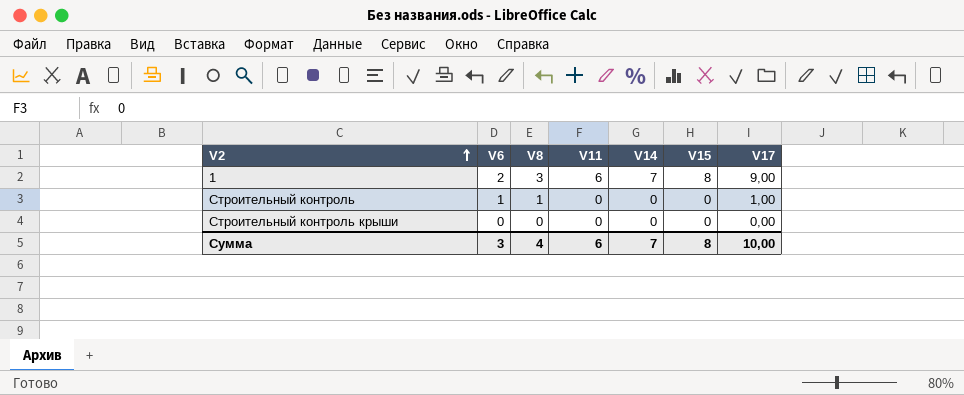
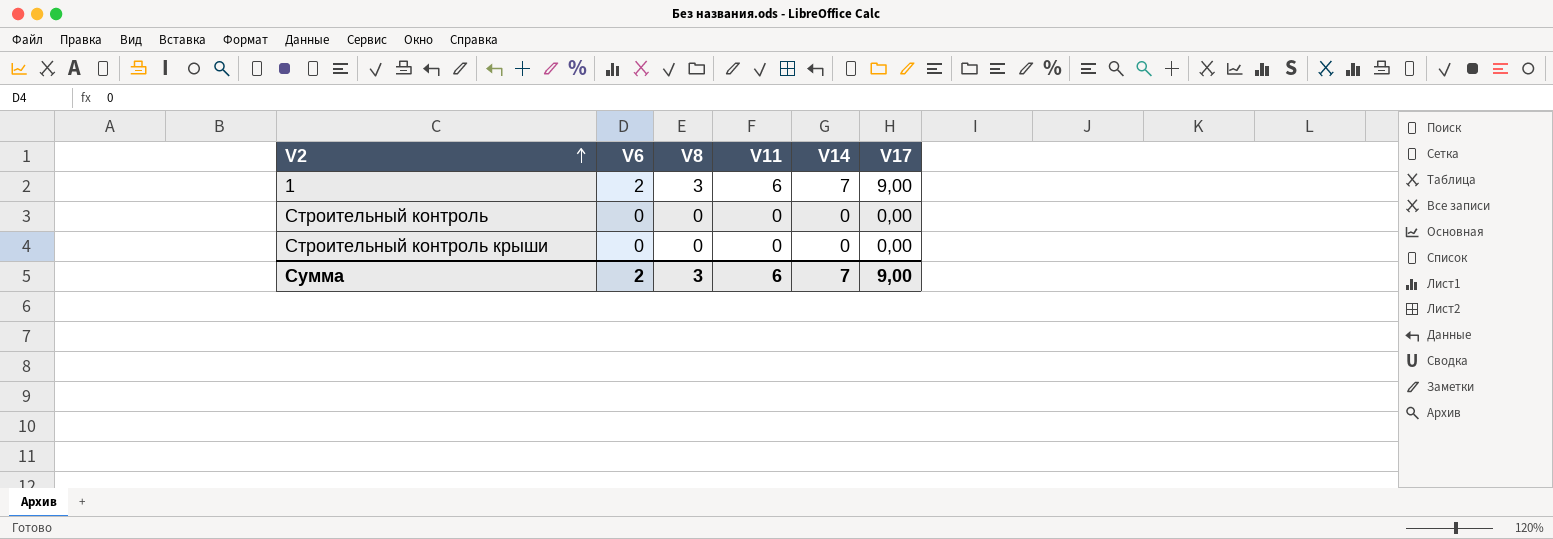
column V15 | position: 6 -> none
Строительный контроль | V6: 1 -> 0
Строительный контроль | V8: 1 -> 0
Строительный контроль | V17: 1,00 -> 0,00
Сумма | V6: 3 -> 2
Сумма | V8: 4 -> 3
Сумма | V17: 10,00 -> 9,00

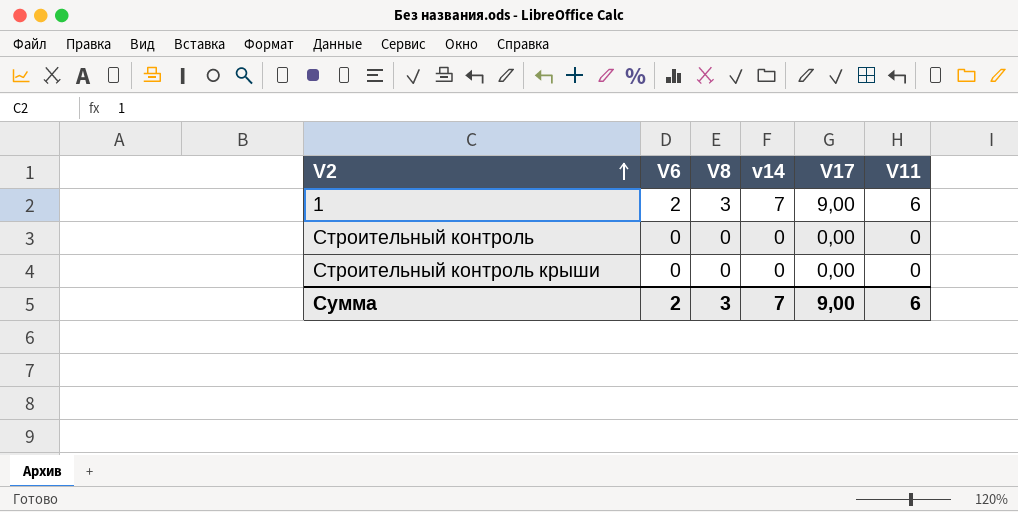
column name: V14 -> v14
column V11 | position: 4 -> 6

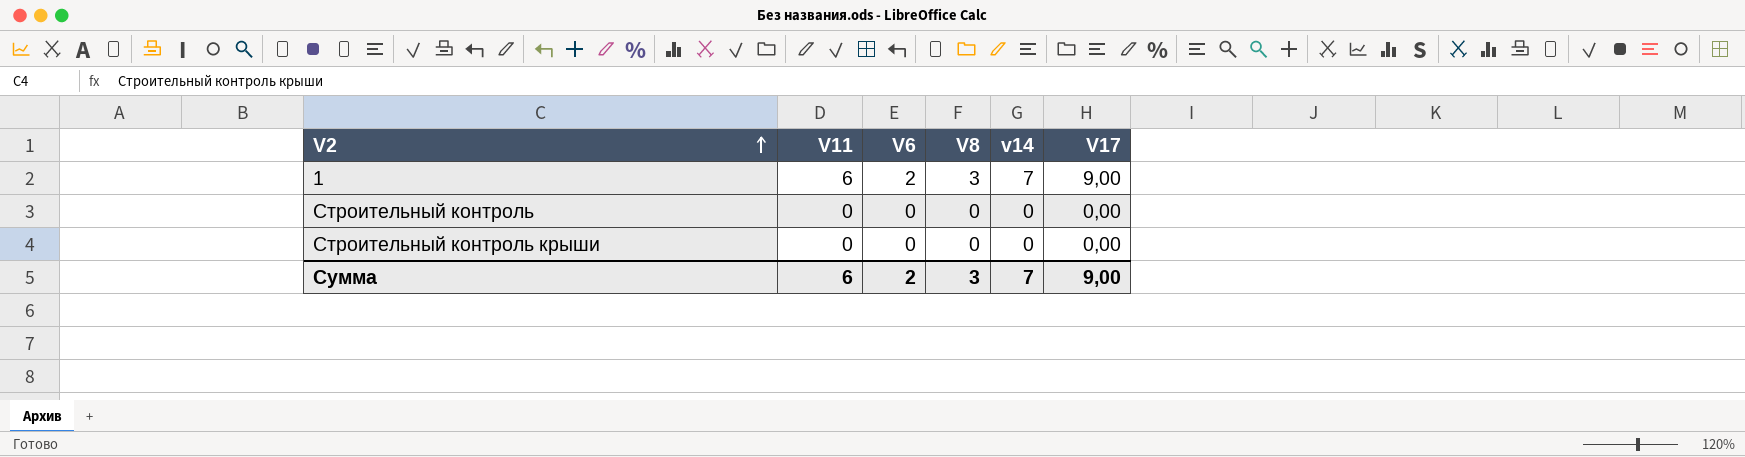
column V11 | position: 6 -> 2

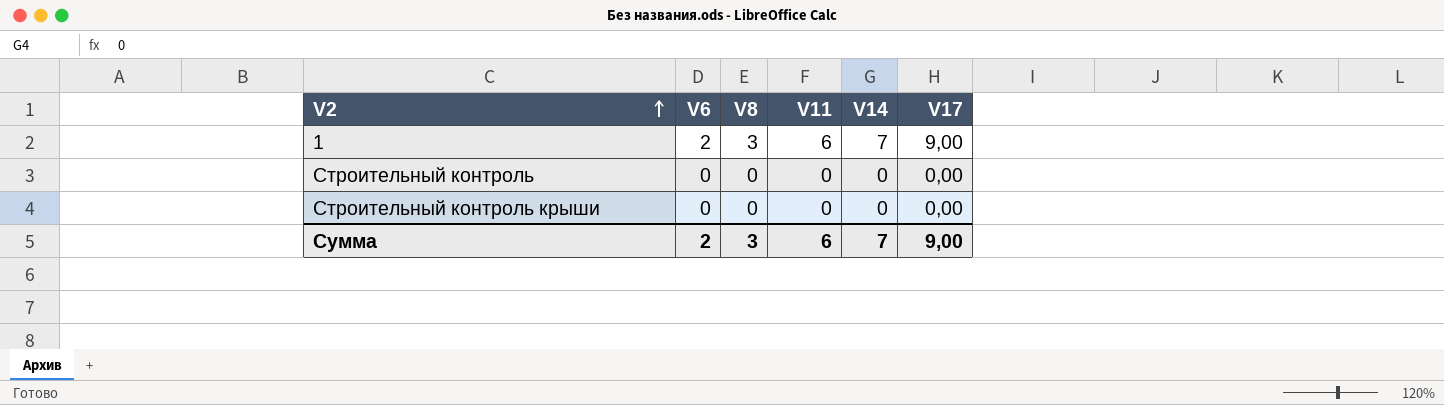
column V11 | position: 2 -> 4
column name: v14 -> V14

